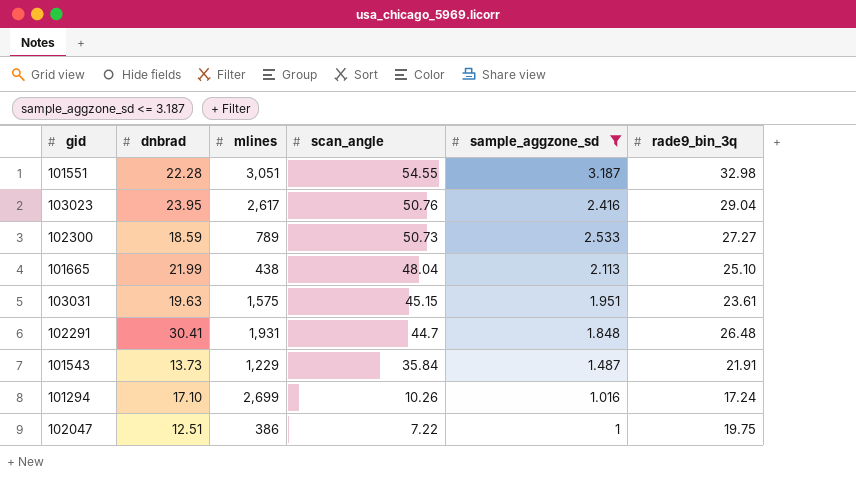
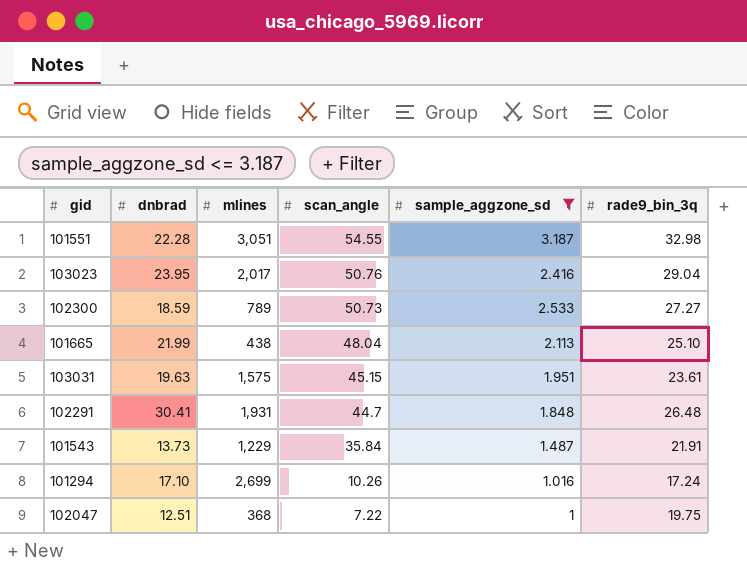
103023 | mlines: 2,617 -> 2,017
102047 | mlines: 386 -> 368

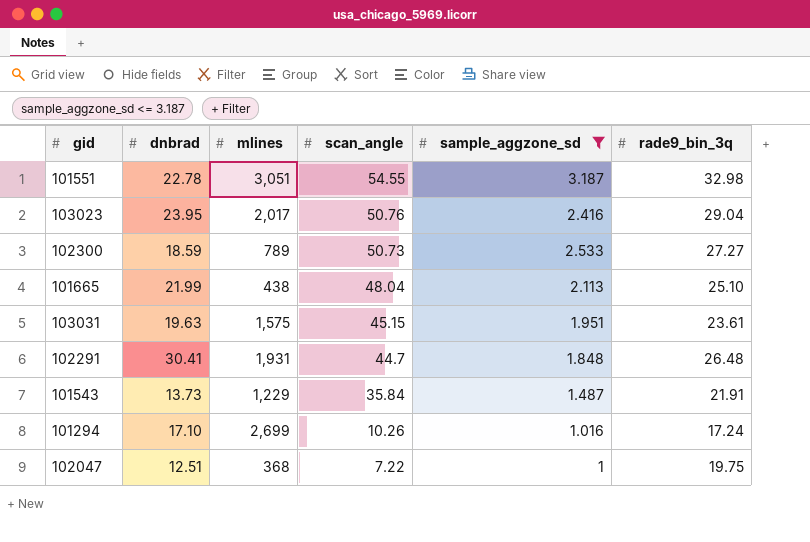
101551 | dnbrad: 22.28 -> 22.78

